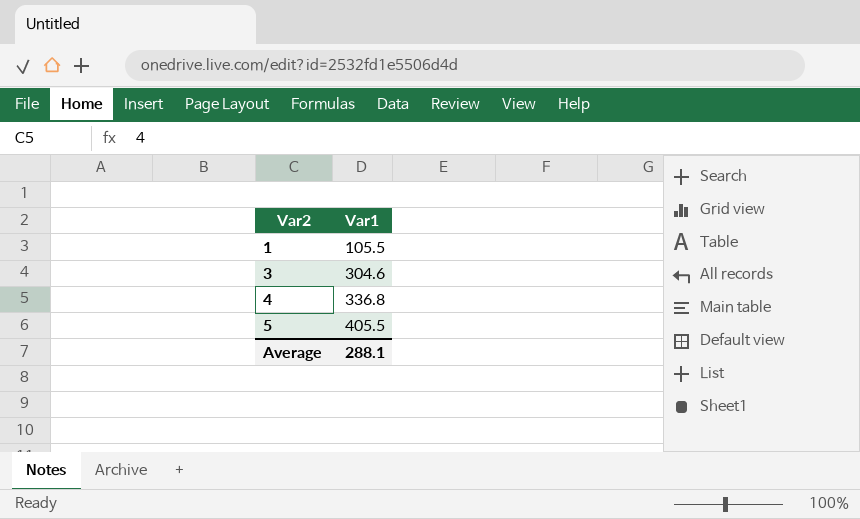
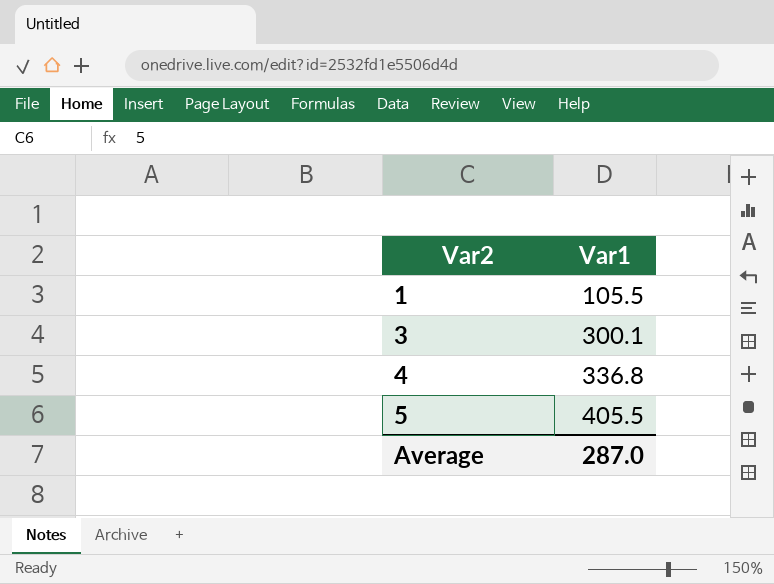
3 | Var1: 304.6 -> 300.1
Average | Var1: 288.1 -> 287.0

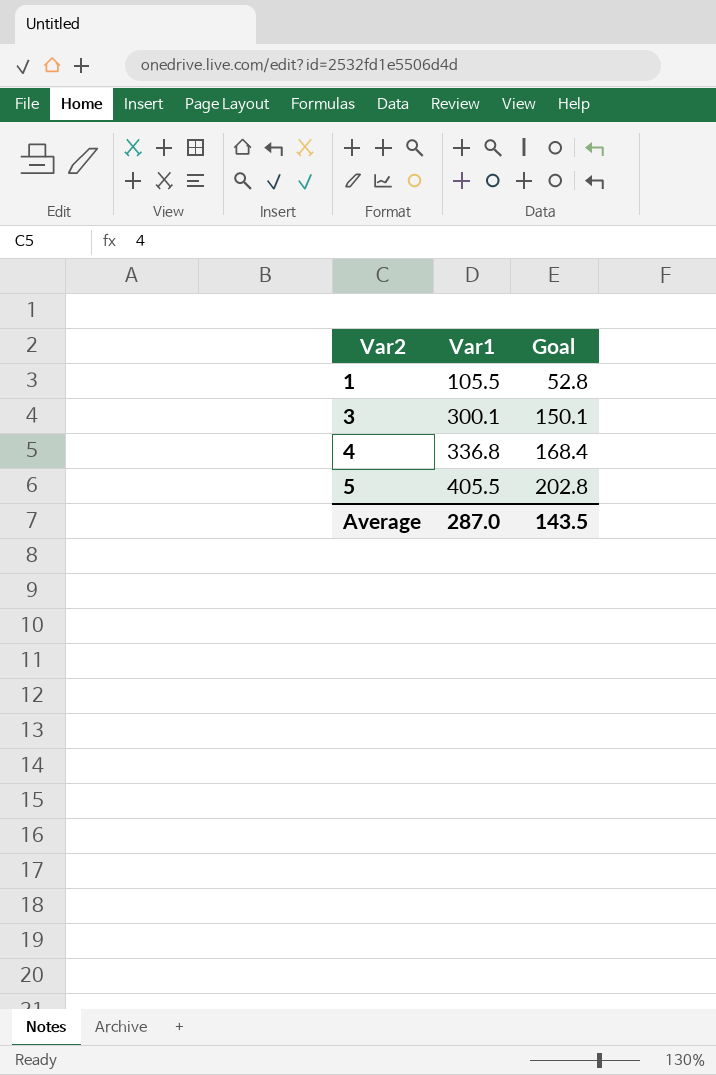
column Goal | formula: none -> [Var1] * 0.5

